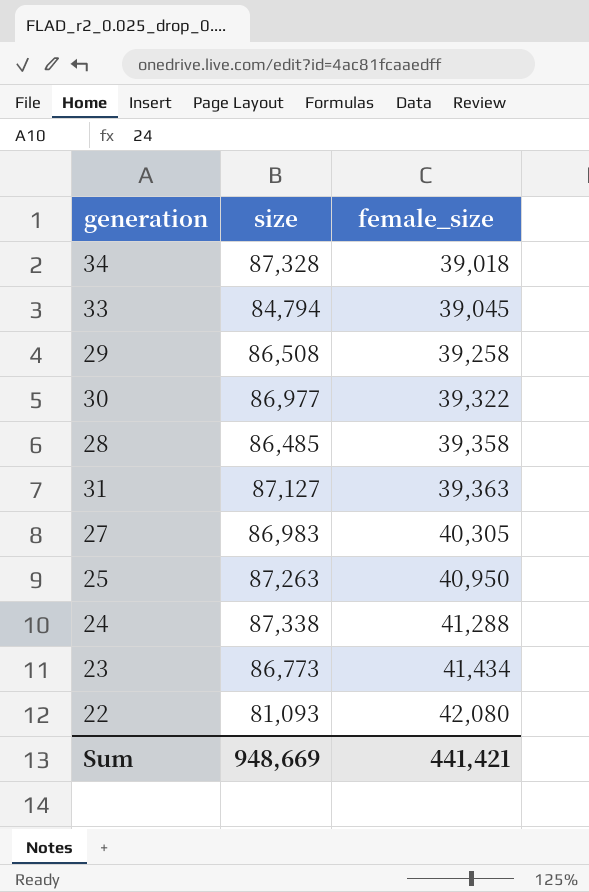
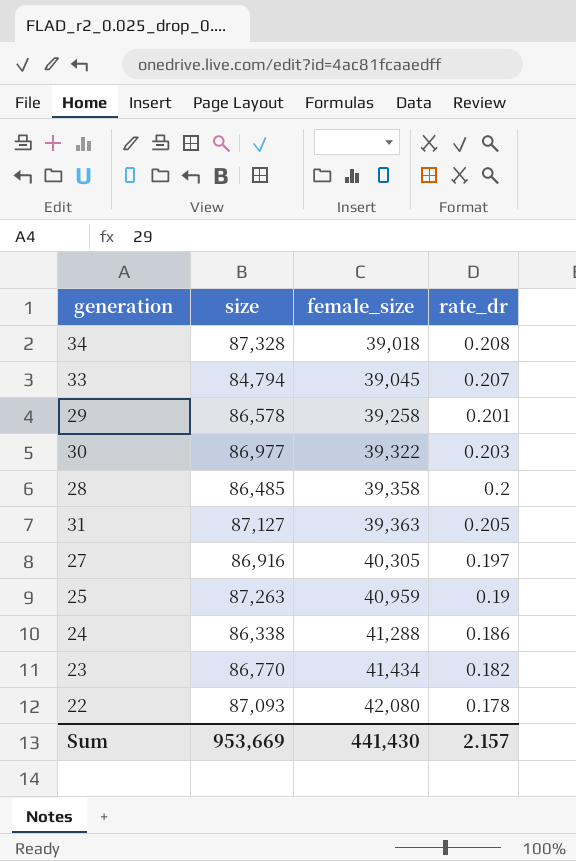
column rate_dr | position: none -> 4
29 | size: 86,508 -> 86,578
27 | size: 86,983 -> 86,916
25 | female_size: 40,950 -> 40,959
24 | size: 87,338 -> 86,338
23 | size: 86,773 -> 86,770
22 | size: 81,093 -> 87,093
Sum | size: 948,669 -> 953,669
Sum | female_size: 441,421 -> 441,430

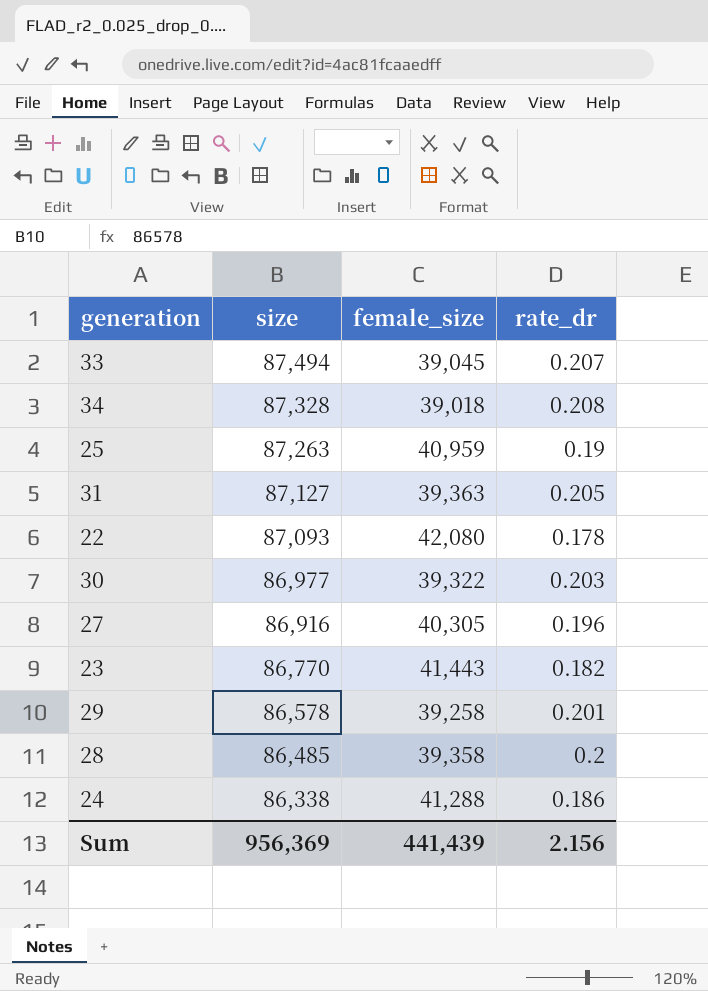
row order: female_size ascending -> size descending
33 | size: 84,794 -> 87,494
27 | rate_dr: 0.197 -> 0.196
23 | female_size: 41,434 -> 41,443
Sum | size: 953,669 -> 956,369
Sum | female_size: 441,430 -> 441,439
Sum | rate_dr: 2.157 -> 2.156

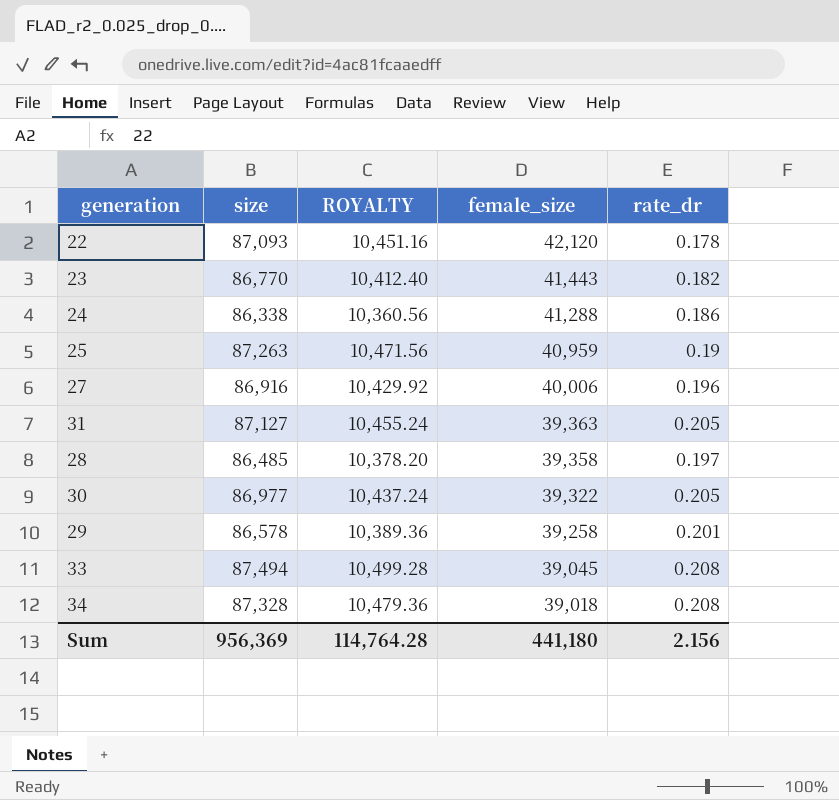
row order: size descending -> female_size descending
column ROYALTY | formula: none -> [size] * 0.12
22 | female_size: 42,080 -> 42,120
27 | female_size: 40,305 -> 40,006
28 | rate_dr: 0.2 -> 0.197
30 | rate_dr: 0.203 -> 0.205
33 | rate_dr: 0.207 -> 0.208
Sum | female_size: 441,439 -> 441,180

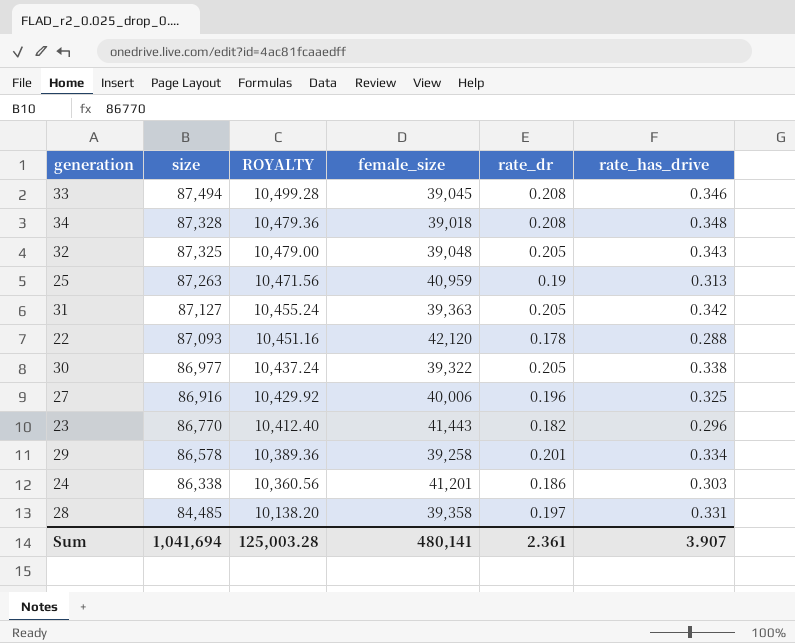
row order: female_size descending -> size descending
column rate_has_drive | position: none -> 6
row 32: none -> 87,325 | 10,479.00 | 39,048 | 0.205 | 0.343
24 | female_size: 41,288 -> 41,201
28 | size: 86,485 -> 84,485
28 | ROYALTY: 10,378.20 -> 10,138.20
Sum | size: 956,369 -> 1,041,694
Sum | ROYALTY: 114,764.28 -> 125,003.28
Sum | female_size: 441,180 -> 480,141
Sum | rate_dr: 2.156 -> 2.361

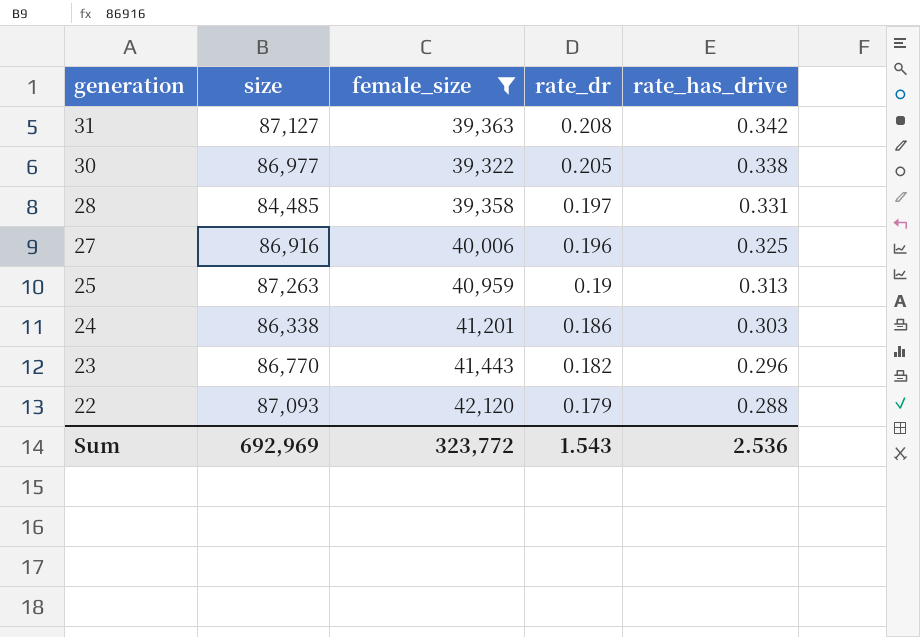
filter: none -> female_size >= 39,322
row order: size descending -> generation descending
column ROYALTY | formula: [size] * 0.12 -> none
31 | rate_dr: 0.205 -> 0.208
22 | rate_dr: 0.178 -> 0.179
Sum | size: 1,041,694 -> 692,969
Sum | female_size: 480,141 -> 323,772
Sum | rate_dr: 2.361 -> 1.543
Sum | rate_has_drive: 3.907 -> 2.536

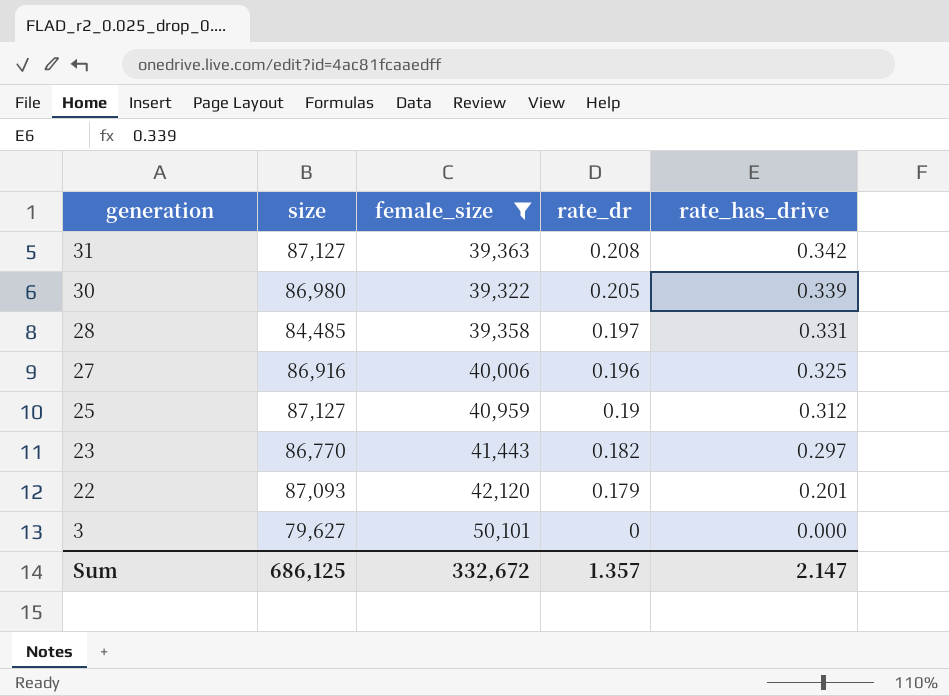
row 24: 86,338 | 41,201 | 0.186 | 0.303 -> none
30 | size: 86,977 -> 86,980
30 | rate_has_drive: 0.338 -> 0.339
25 | size: 87,263 -> 87,127
25 | rate_has_drive: 0.313 -> 0.312
23 | rate_has_drive: 0.296 -> 0.297
22 | rate_has_drive: 0.288 -> 0.201
row 3: none -> 79,627 | 50,101 | 0 | 0.000
Sum | size: 692,969 -> 686,125
Sum | female_size: 323,772 -> 332,672
Sum | rate_dr: 1.543 -> 1.357
Sum | rate_has_drive: 2.536 -> 2.147

